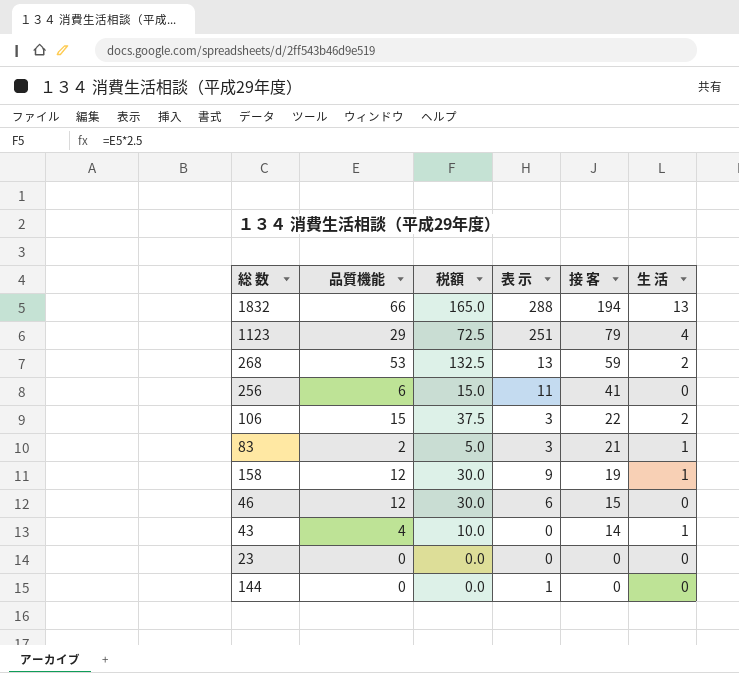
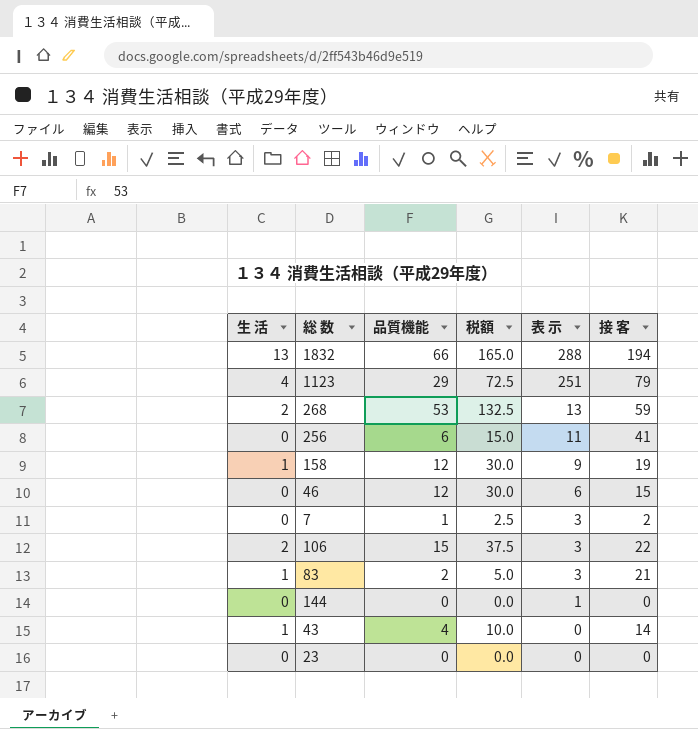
row order: 接 客 descending -> 表 示 descending
column 生 活 | position: 6 -> 1
row 7: none -> 0 | 1 | 2.5 | 3 | 2

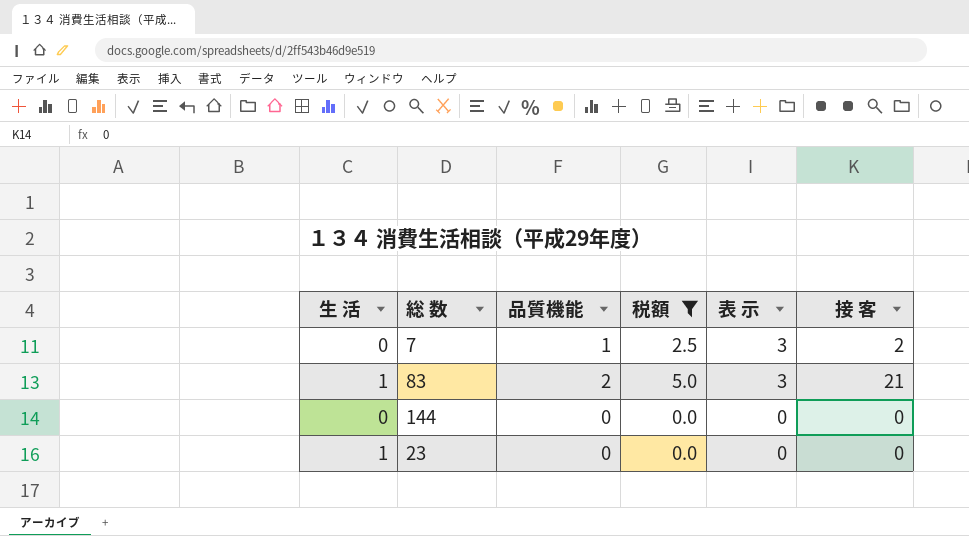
filter: none -> 税額 <= 5.0
144 | 表 示: 1 -> 0
23 | 生 活: 0 -> 1

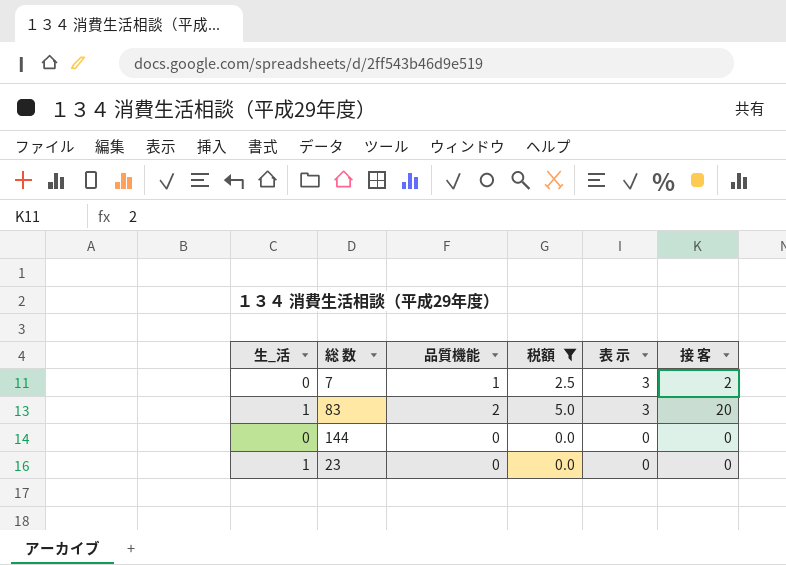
column name: 生 活 -> 生_活
83 | 接 客: 21 -> 20

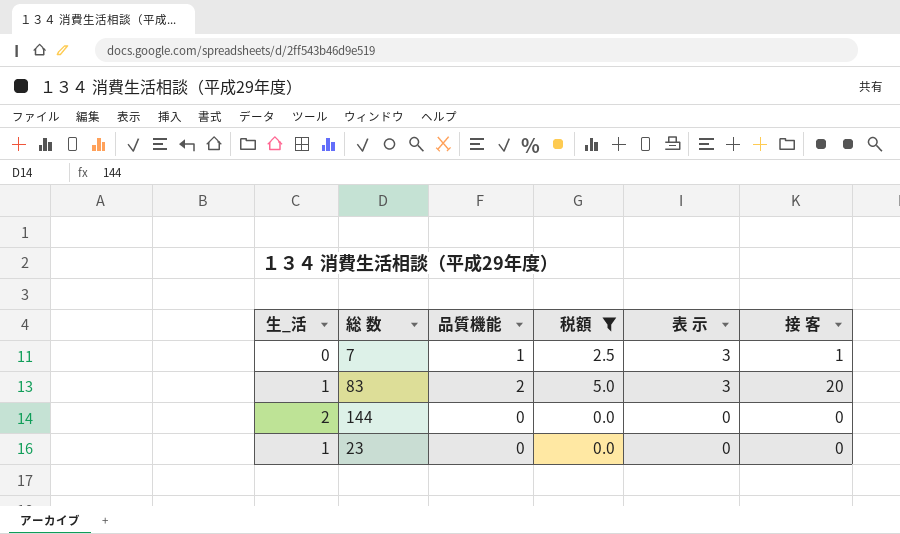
7 | 接 客: 2 -> 1
144 | 生_活: 0 -> 2

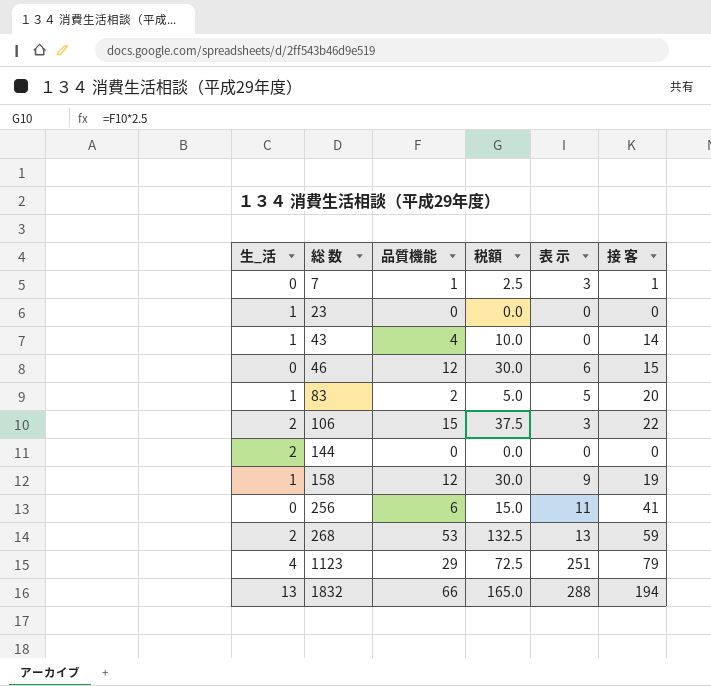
filter: 税額 <= 5.0 -> none
row order: 表 示 descending -> 総 数 ascending
83 | 表 示: 3 -> 5

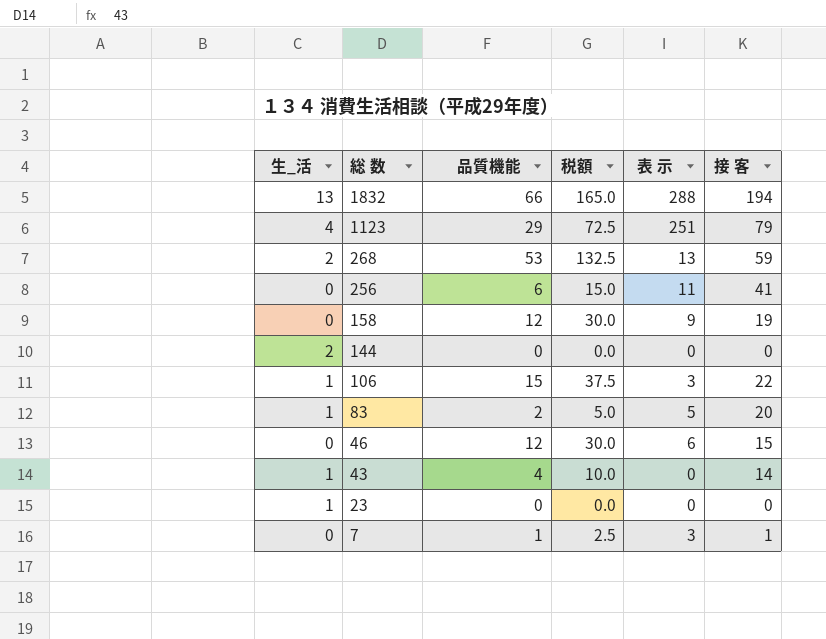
row order: 総 数 ascending -> 総 数 descending
158 | 生_活: 1 -> 0
106 | 生_活: 2 -> 1

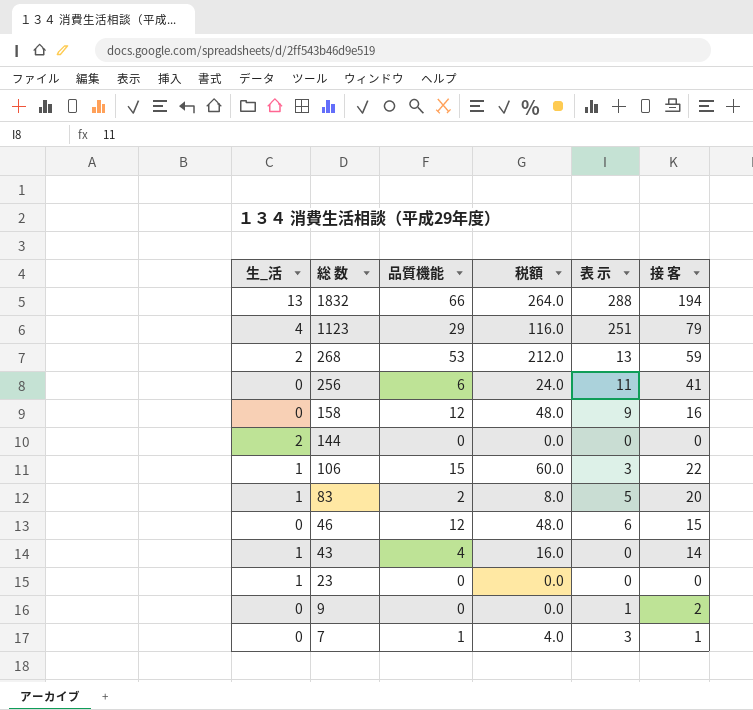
column 税額 | formula: [品質機能] * 2.5 -> [品質機能] * 4
158 | 接 客: 19 -> 16
row 9: none -> 0 | 0 | 0.0 | 1 | 2

